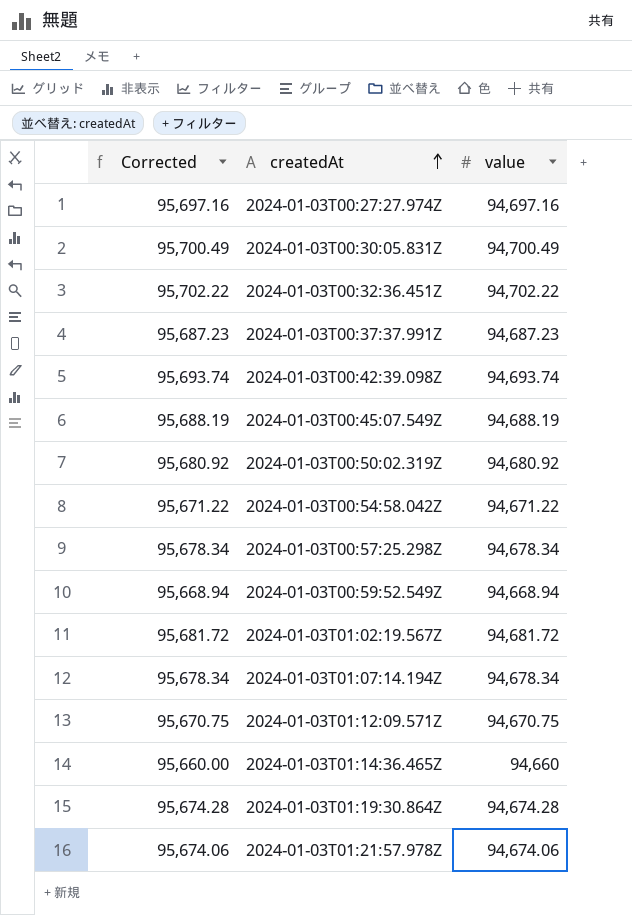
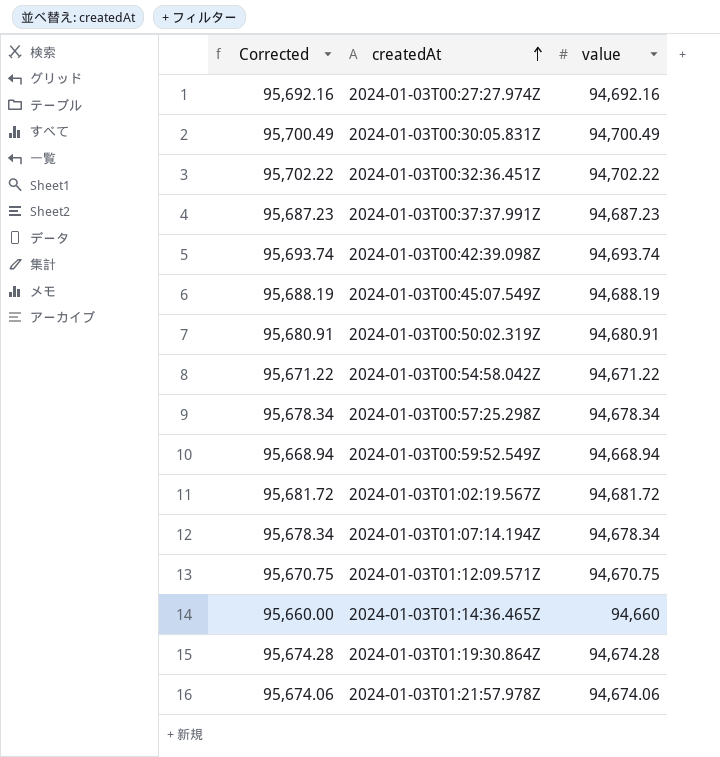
2024-01-03T00:27:27.974Z | Corrected: 95,697.16 -> 95,692.16
2024-01-03T00:27:27.974Z | value: 94,697.16 -> 94,692.16
2024-01-03T00:50:02.319Z | Corrected: 95,680.92 -> 95,680.91
2024-01-03T00:50:02.319Z | value: 94,680.92 -> 94,680.91

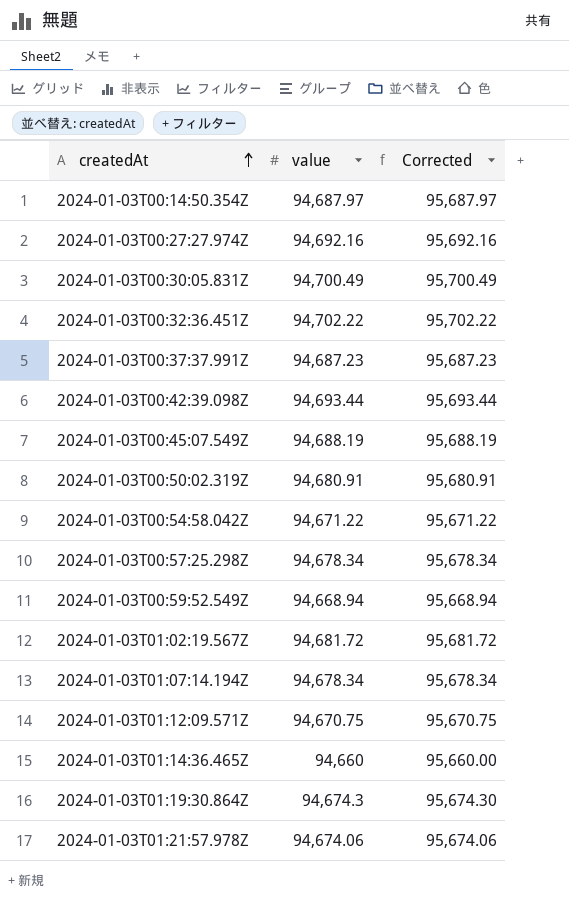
column Corrected | position: 1 -> 3
row 2024-01-03T00:14:50.354Z: none -> 94,687.97 | 95,687.97
2024-01-03T00:42:39.098Z | value: 94,693.74 -> 94,693.44
2024-01-03T00:42:39.098Z | Corrected: 95,693.74 -> 95,693.44
2024-01-03T01:19:30.864Z | value: 94,674.28 -> 94,674.3
2024-01-03T01:19:30.864Z | Corrected: 95,674.28 -> 95,674.30

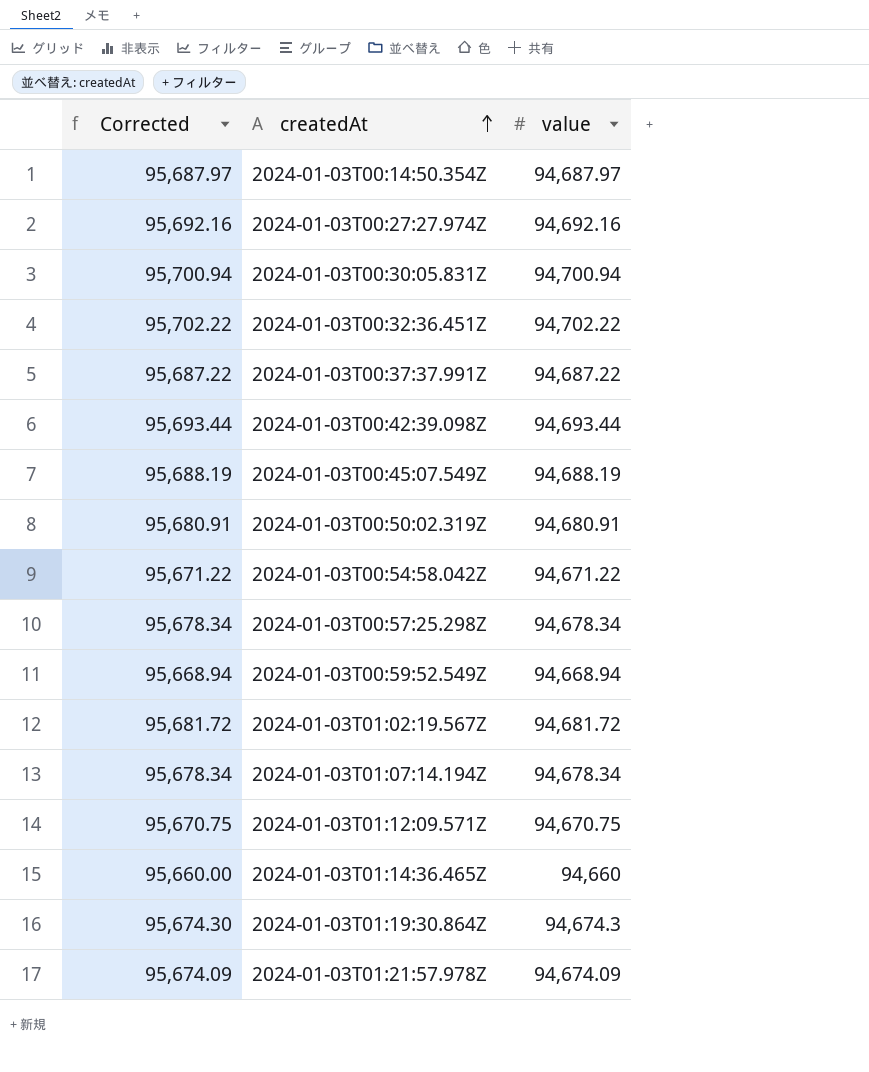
column Corrected | position: 3 -> 1
2024-01-03T00:30:05.831Z | Corrected: 95,700.49 -> 95,700.94
2024-01-03T00:30:05.831Z | value: 94,700.49 -> 94,700.94
2024-01-03T00:37:37.991Z | Corrected: 95,687.23 -> 95,687.22
2024-01-03T00:37:37.991Z | value: 94,687.23 -> 94,687.22
2024-01-03T01:21:57.978Z | Corrected: 95,674.06 -> 95,674.09
2024-01-03T01:21:57.978Z | value: 94,674.06 -> 94,674.09

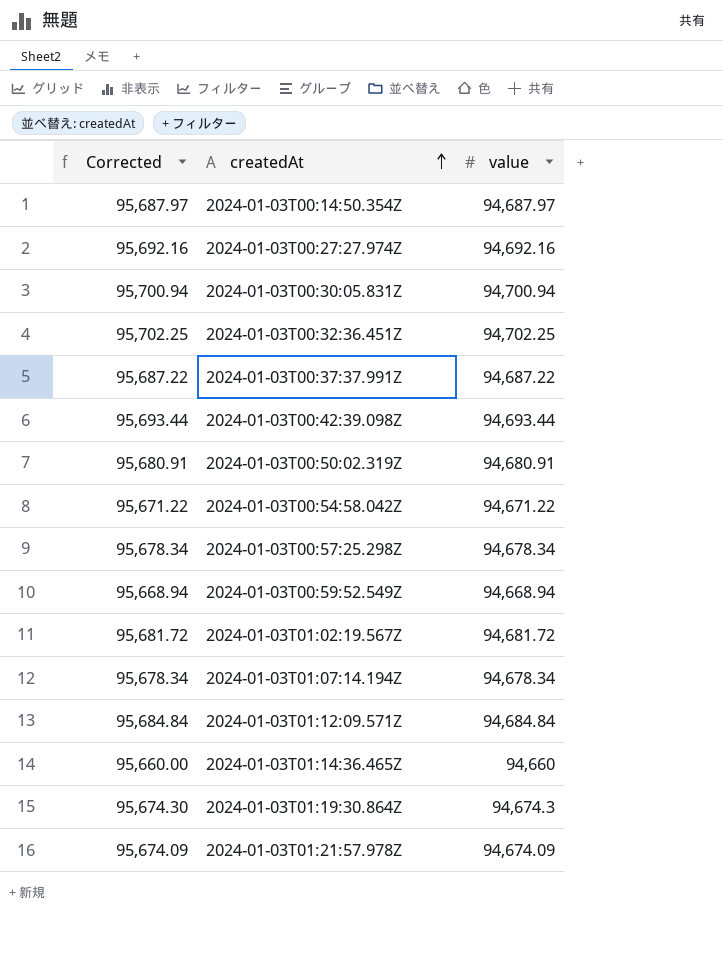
row 2024-01-03T00:45:07.549Z: 95,688.19 | 94,688.19 -> none
2024-01-03T00:32:36.451Z | Corrected: 95,702.22 -> 95,702.25
2024-01-03T00:32:36.451Z | value: 94,702.22 -> 94,702.25
2024-01-03T01:12:09.571Z | Corrected: 95,670.75 -> 95,684.84
2024-01-03T01:12:09.571Z | value: 94,670.75 -> 94,684.84

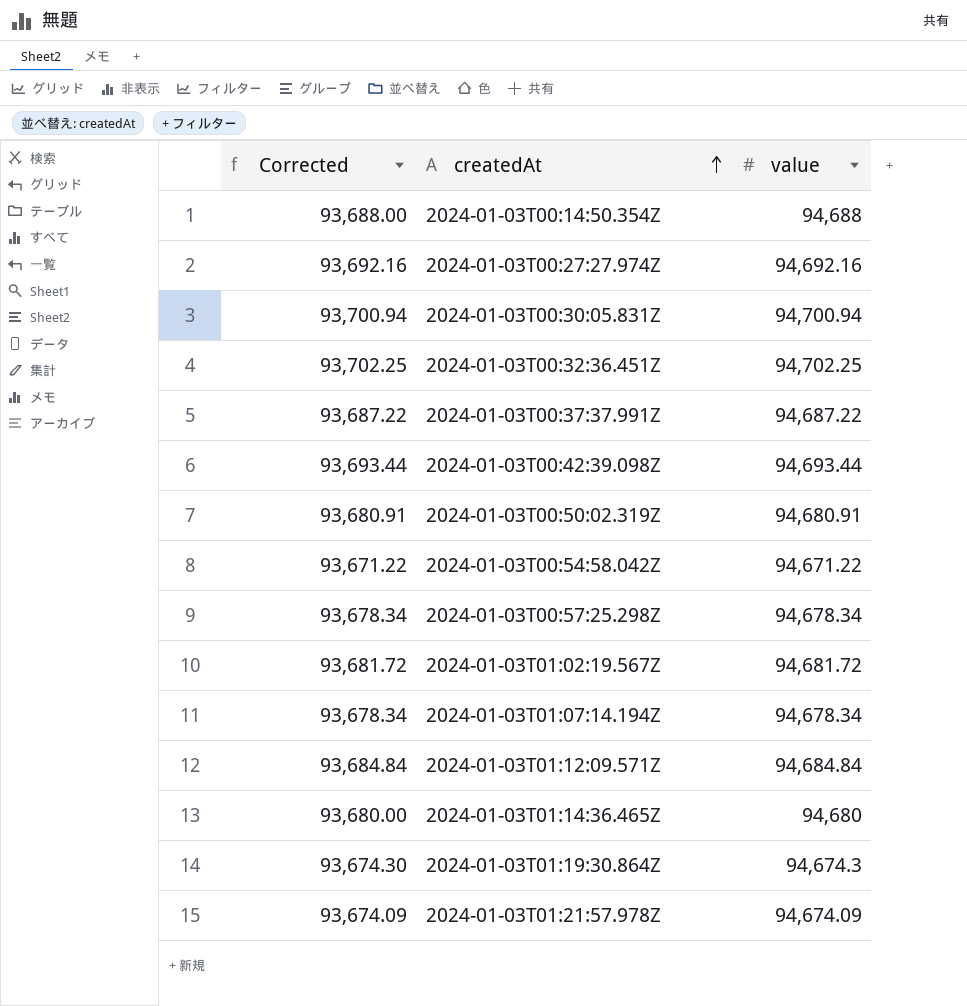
column Corrected | formula: [value] + 1000 -> [value] - 1000
row 2024-01-03T00:59:52.549Z: 95,668.94 | 94,668.94 -> none
2024-01-03T00:14:50.354Z | value: 94,687.97 -> 94,688
2024-01-03T01:14:36.465Z | value: 94,660 -> 94,680

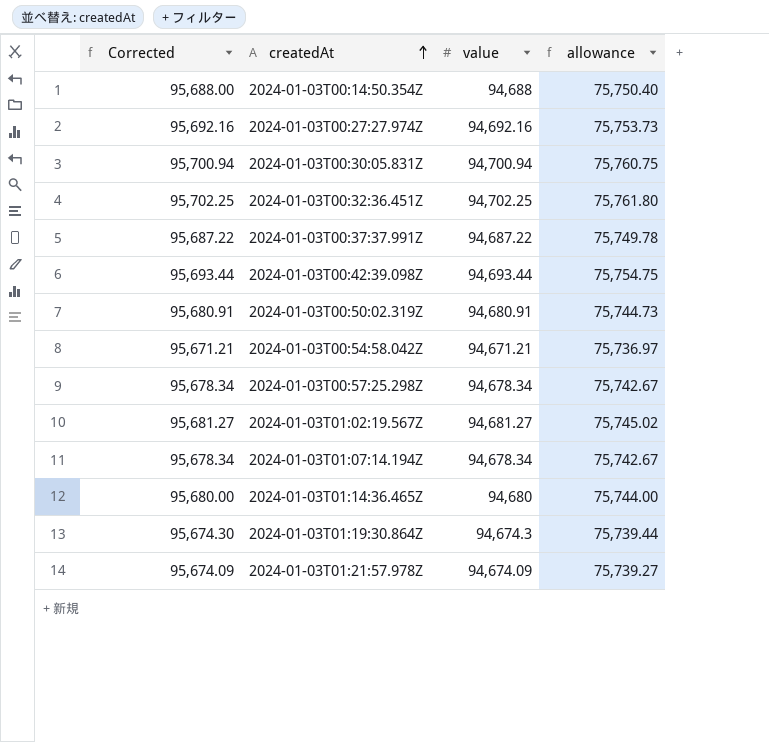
column Corrected | formula: [value] - 1000 -> [value] + 1000
column allowance | formula: none -> [value] * 0.8
row 2024-01-03T01:12:09.571Z: 93,684.84 | 94,684.84 -> none
2024-01-03T00:54:58.042Z | value: 94,671.22 -> 94,671.21
2024-01-03T01:02:19.567Z | value: 94,681.72 -> 94,681.27

